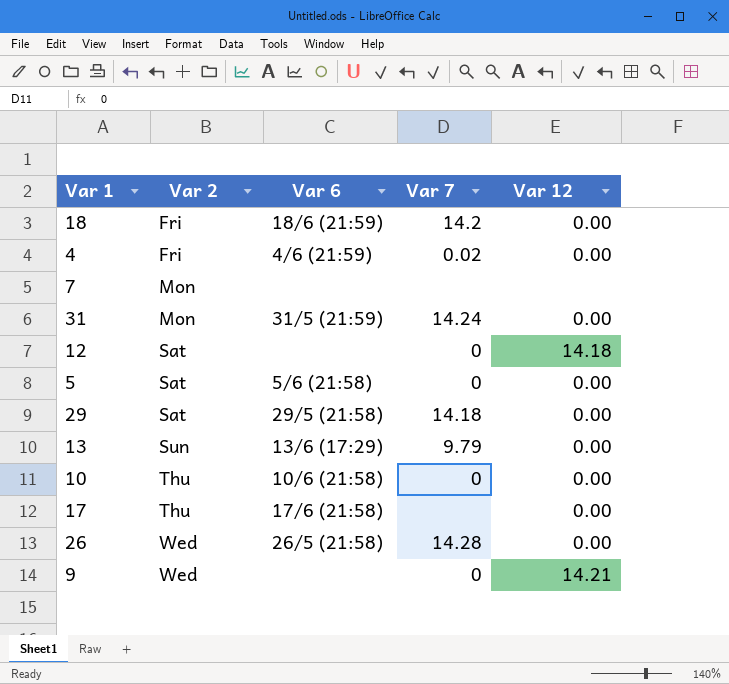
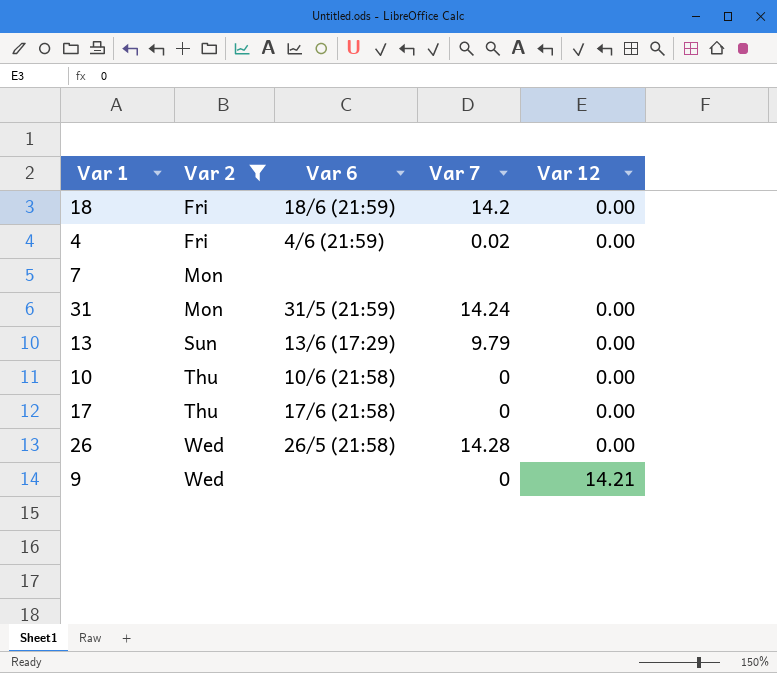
filter: none -> Var 2 != Sat
17 | Var 7: none -> 0

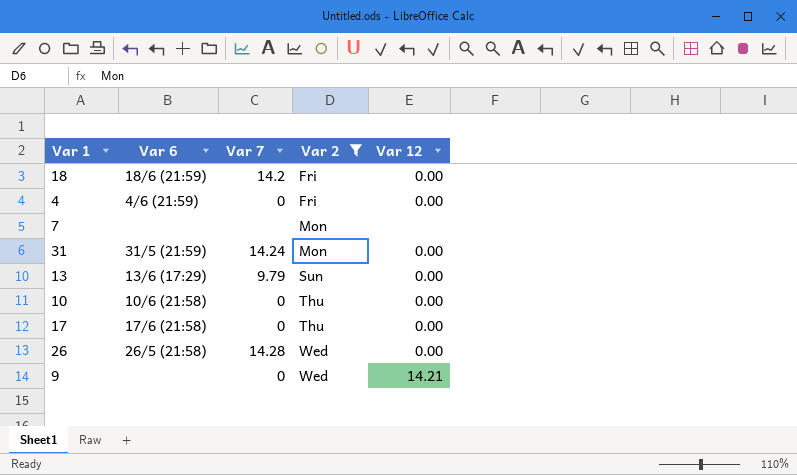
column Var 2 | position: 2 -> 4
4 | Var 7: 0.02 -> 0

